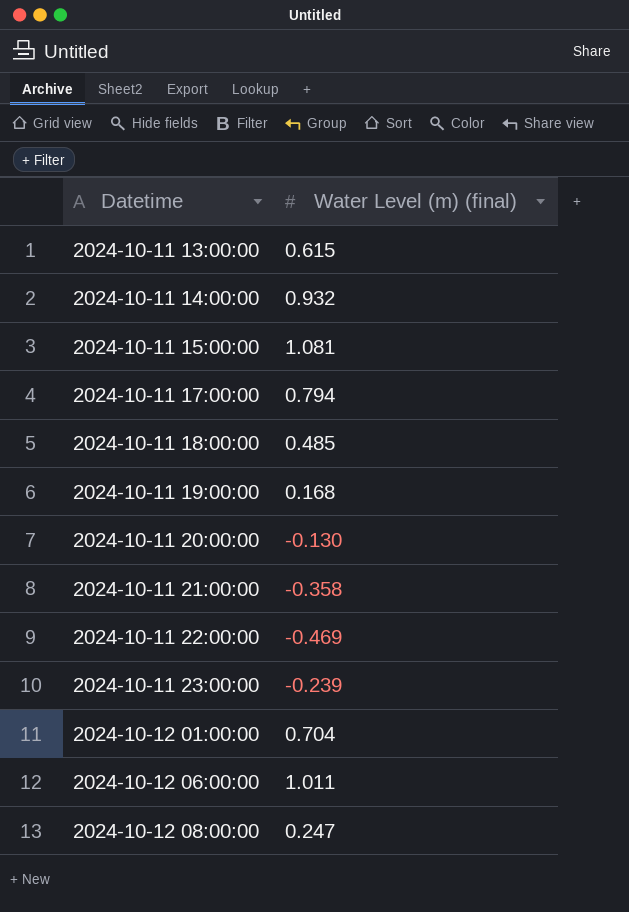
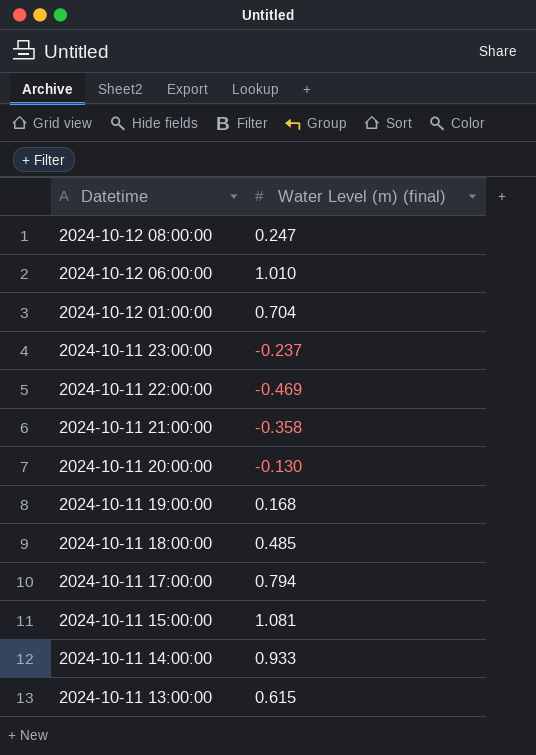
row order: Datetime ascending -> Datetime descending
2024-10-12 06:00:00 | Water Level (m) (final): 1.011 -> 1.010
2024-10-11 23:00:00 | Water Level (m) (final): -0.239 -> -0.237
2024-10-11 14:00:00 | Water Level (m) (final): 0.932 -> 0.933

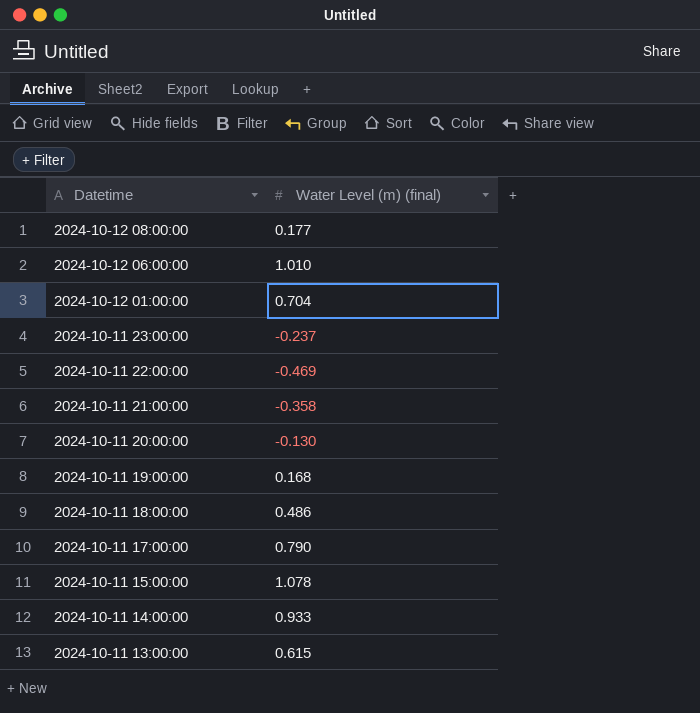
2024-10-12 08:00:00 | Water Level (m) (final): 0.247 -> 0.177
2024-10-11 18:00:00 | Water Level (m) (final): 0.485 -> 0.486
2024-10-11 17:00:00 | Water Level (m) (final): 0.794 -> 0.790
2024-10-11 15:00:00 | Water Level (m) (final): 1.081 -> 1.078

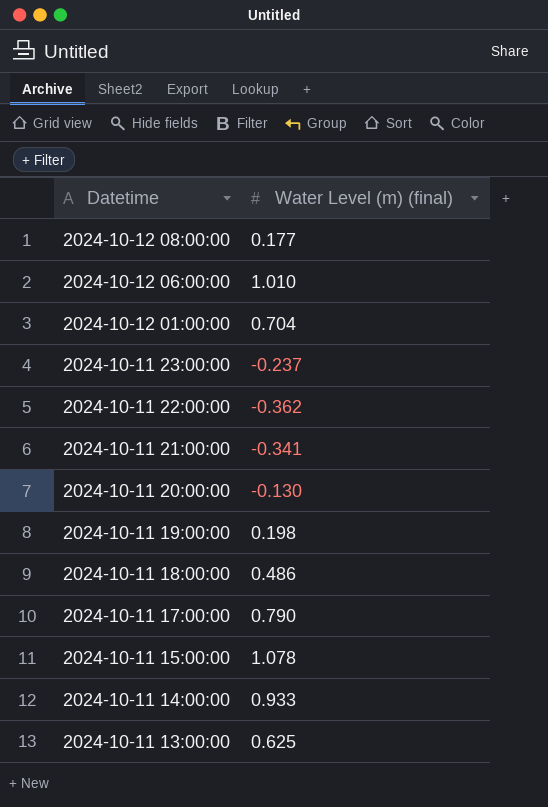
2024-10-11 22:00:00 | Water Level (m) (final): -0.469 -> -0.362
2024-10-11 21:00:00 | Water Level (m) (final): -0.358 -> -0.341
2024-10-11 19:00:00 | Water Level (m) (final): 0.168 -> 0.198
2024-10-11 13:00:00 | Water Level (m) (final): 0.615 -> 0.625

